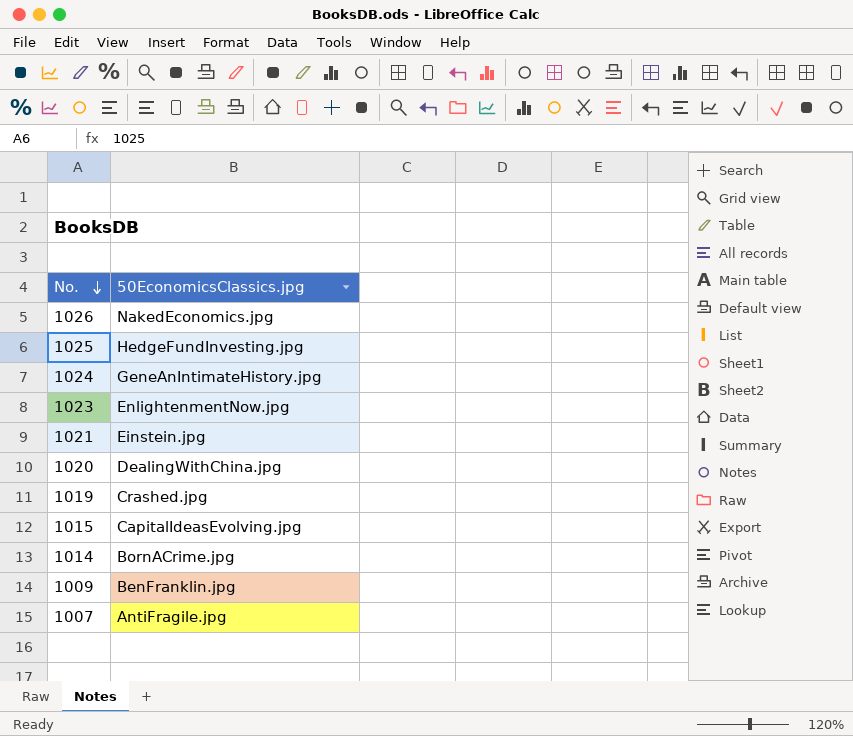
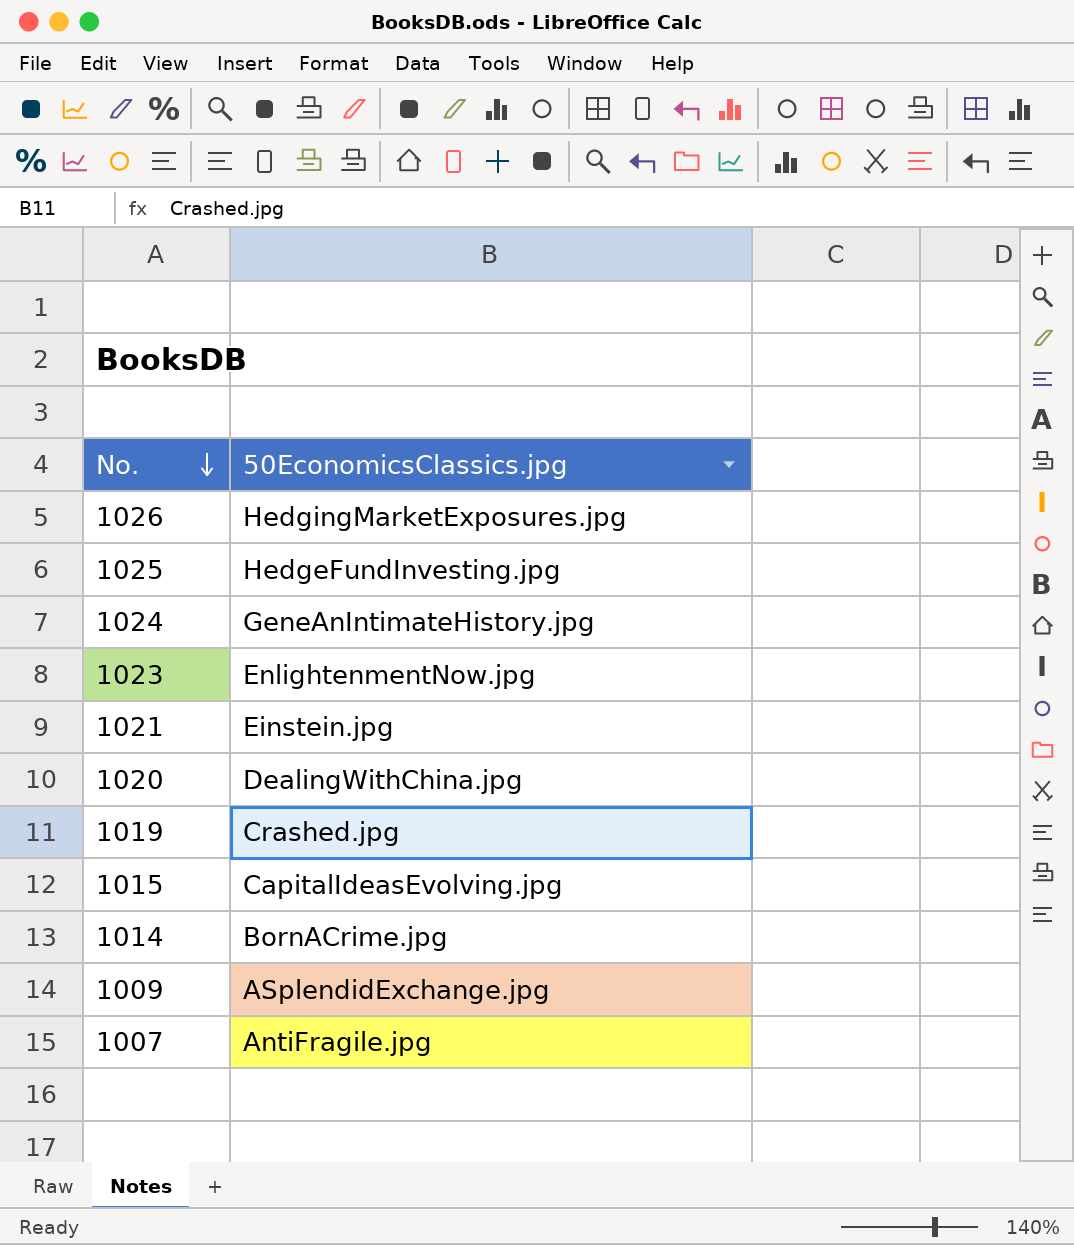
1026 | 50EconomicsClassics.jpg: NakedEconomics.jpg -> HedgingMarketExposures.jpg
1009 | 50EconomicsClassics.jpg: BenFranklin.jpg -> ASplendidExchange.jpg

